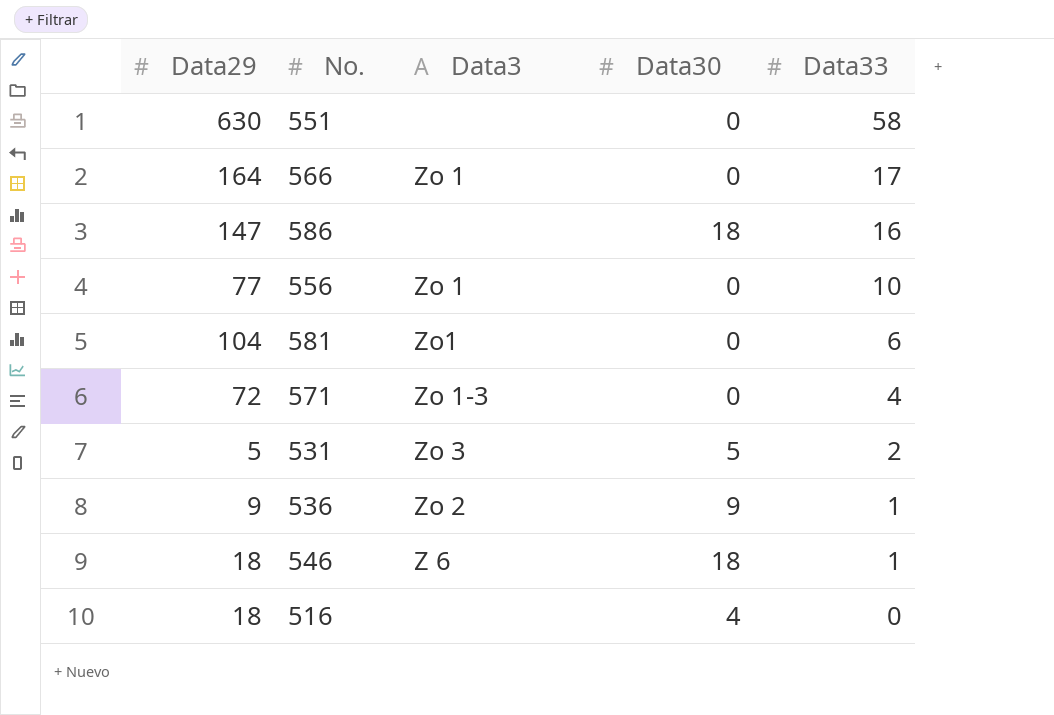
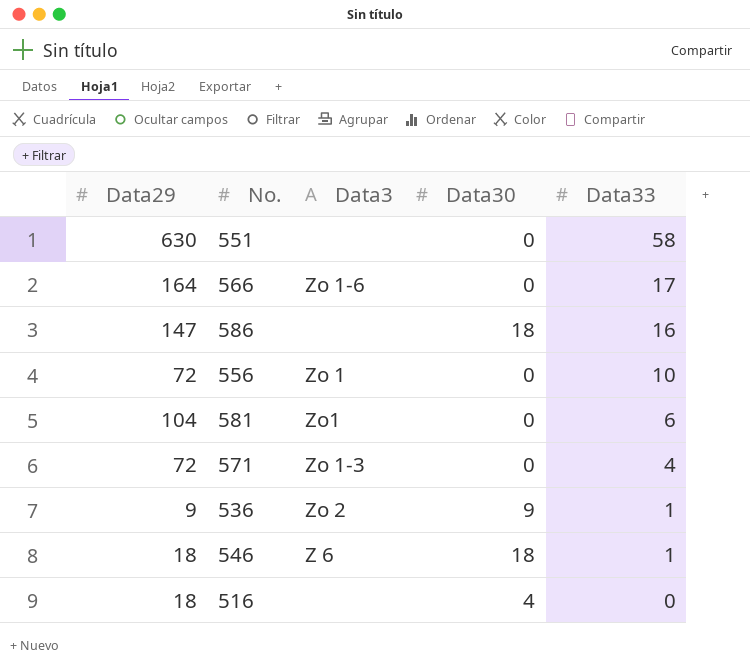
row 531: 5 | Zo 3 | 5 | 2 -> none
566 | Data3: Zo 1 -> Zo 1-6
556 | Data29: 77 -> 72

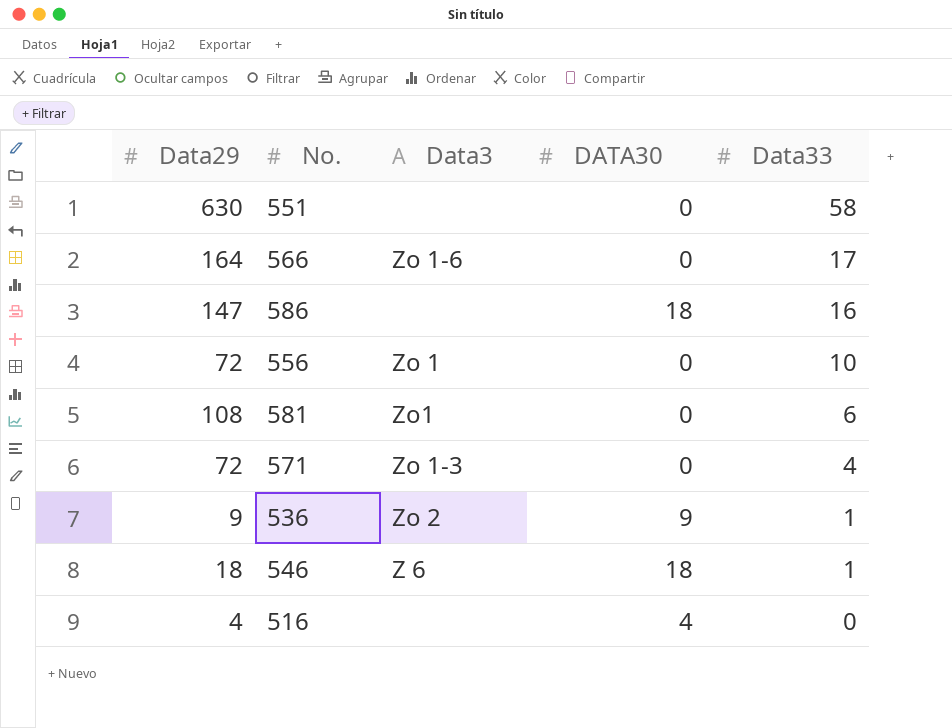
column name: Data30 -> DATA30
581 | Data29: 104 -> 108
516 | Data29: 18 -> 4

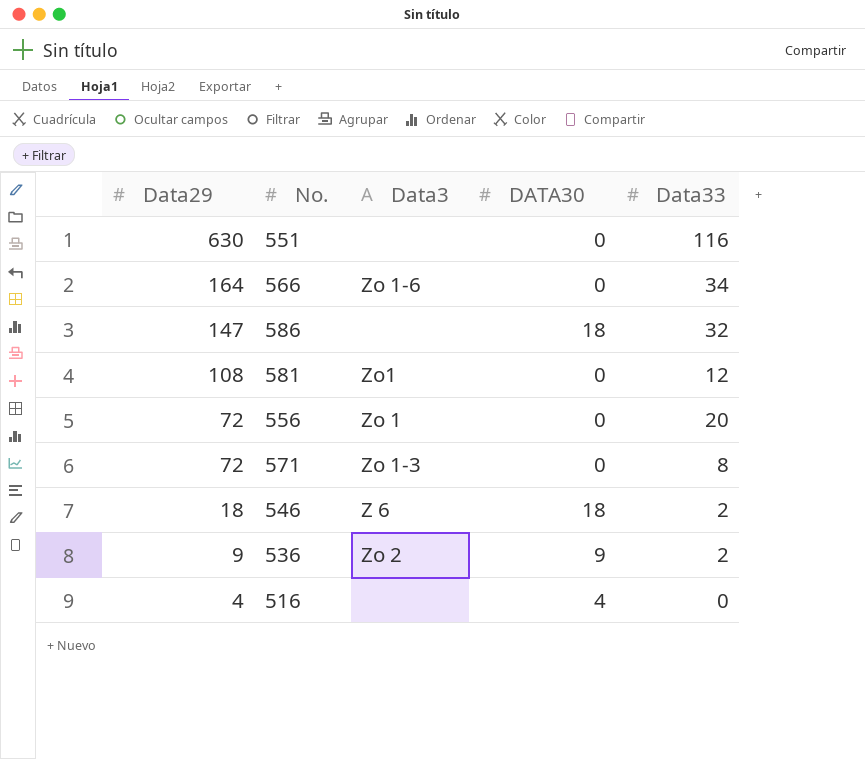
row order: Data33 descending -> Data29 descending
551 | Data33: 58 -> 116
566 | Data33: 17 -> 34
586 | Data33: 16 -> 32
581 | Data33: 6 -> 12
556 | Data33: 10 -> 20
571 | Data33: 4 -> 8
546 | Data33: 1 -> 2
536 | Data33: 1 -> 2

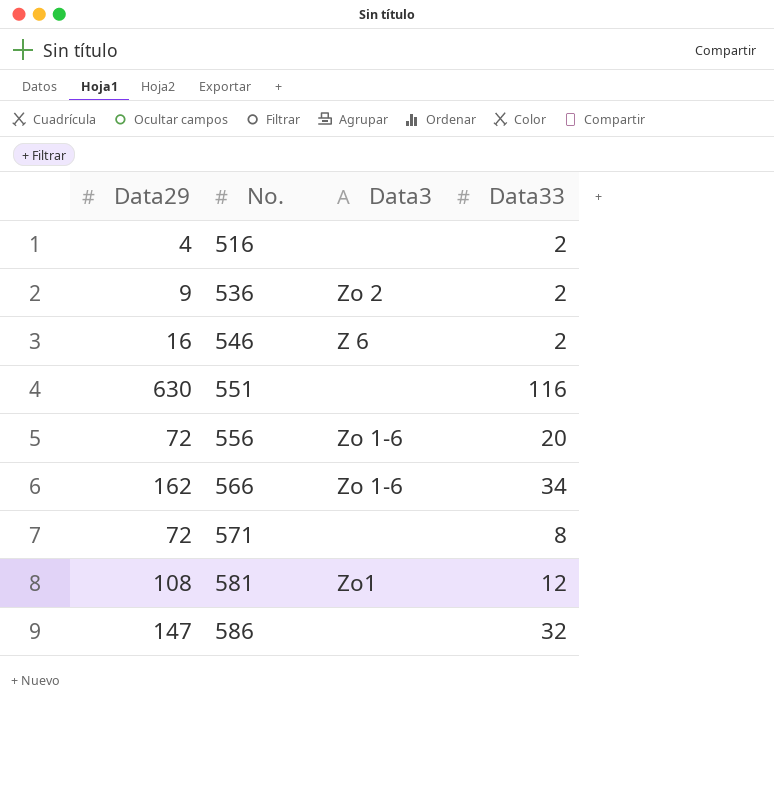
row order: Data29 descending -> No. ascending
column DATA30 | position: 4 -> none
516 | Data33: 0 -> 2
546 | Data29: 18 -> 16
556 | Data3: Zo 1 -> Zo 1-6
566 | Data29: 164 -> 162
571 | Data3: Zo 1-3 -> none

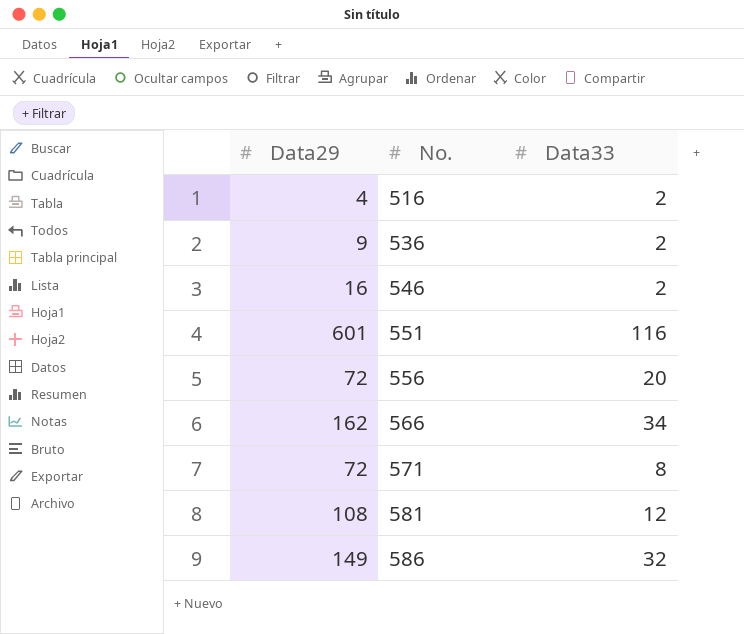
column Data3 | position: 3 -> none
551 | Data29: 630 -> 601
586 | Data29: 147 -> 149

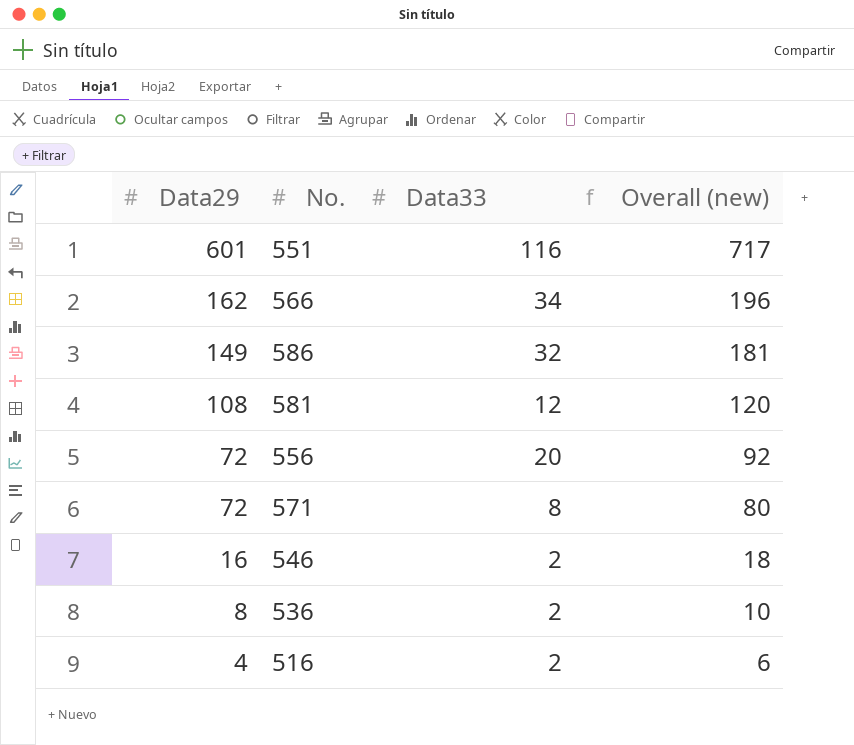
row order: No. ascending -> Data29 descending
column Overall (new) | formula: none -> [Data29] + [Data33]
536 | Data29: 9 -> 8

